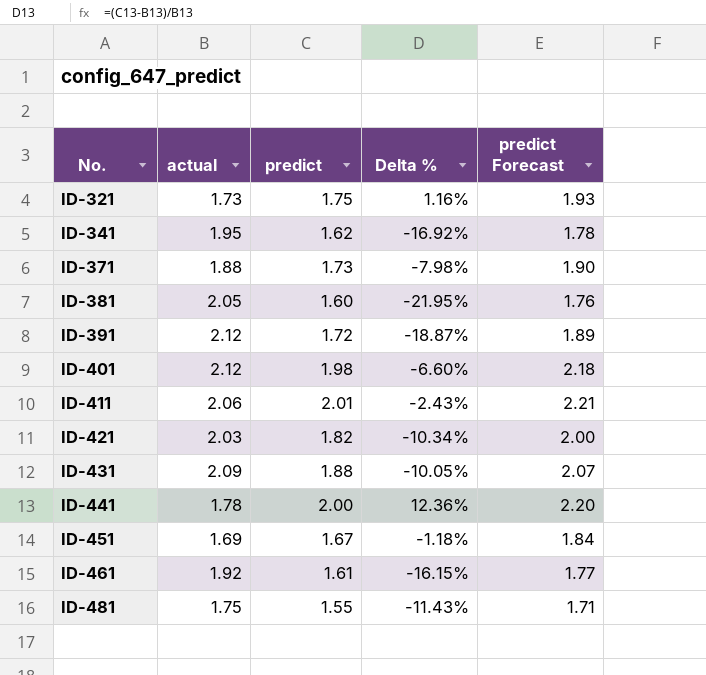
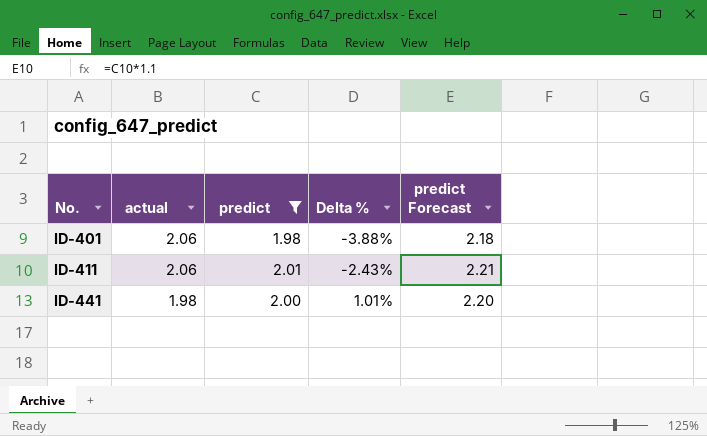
filter: none -> predict >= 1.98
ID-401 | actual: 2.12 -> 2.06
ID-401 | Delta %: -6.60% -> -3.88%
ID-441 | actual: 1.78 -> 1.98
ID-441 | Delta %: 12.36% -> 1.01%

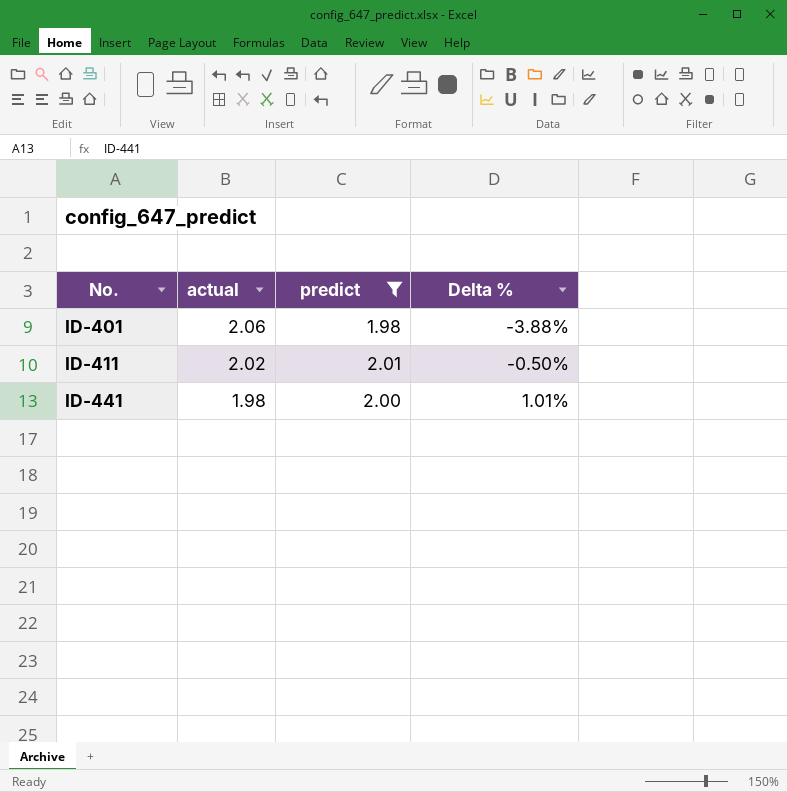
column predict Forecast | formula: [predict] * 1.1 -> none
ID-411 | actual: 2.06 -> 2.02
ID-411 | Delta %: -2.43% -> -0.50%

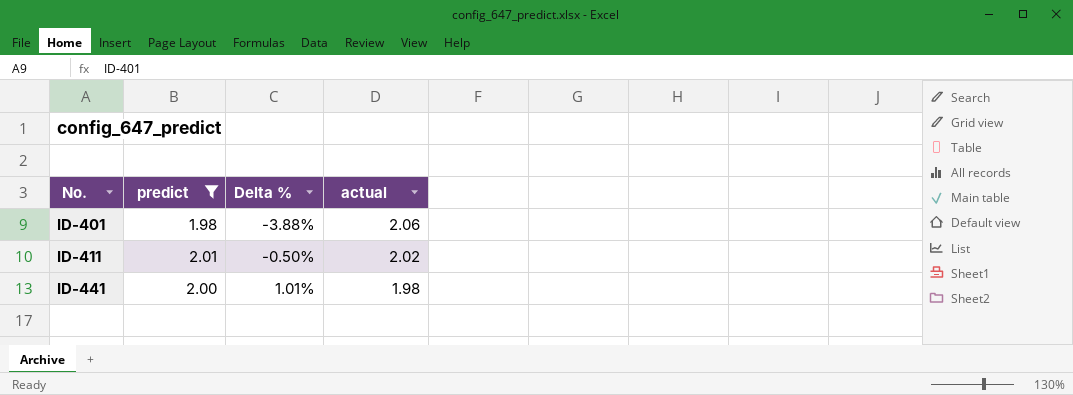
column actual | position: 2 -> 4

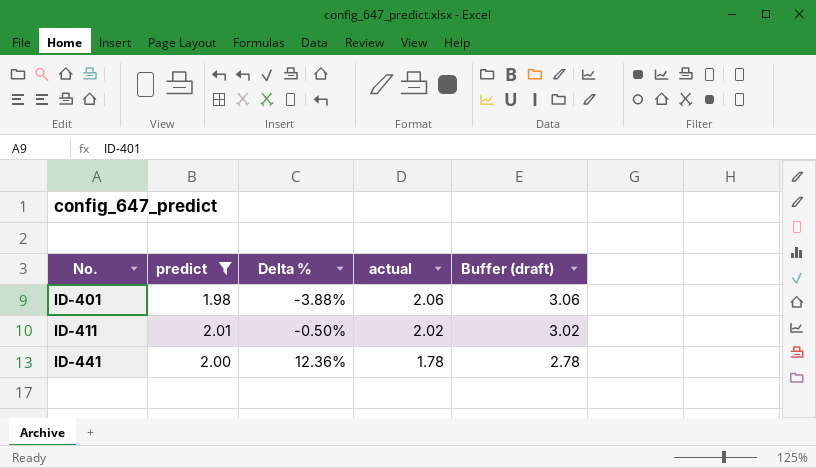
column Buffer (draft) | formula: none -> [actual] + 1
ID-441 | Delta %: 1.01% -> 12.36%
ID-441 | actual: 1.98 -> 1.78

